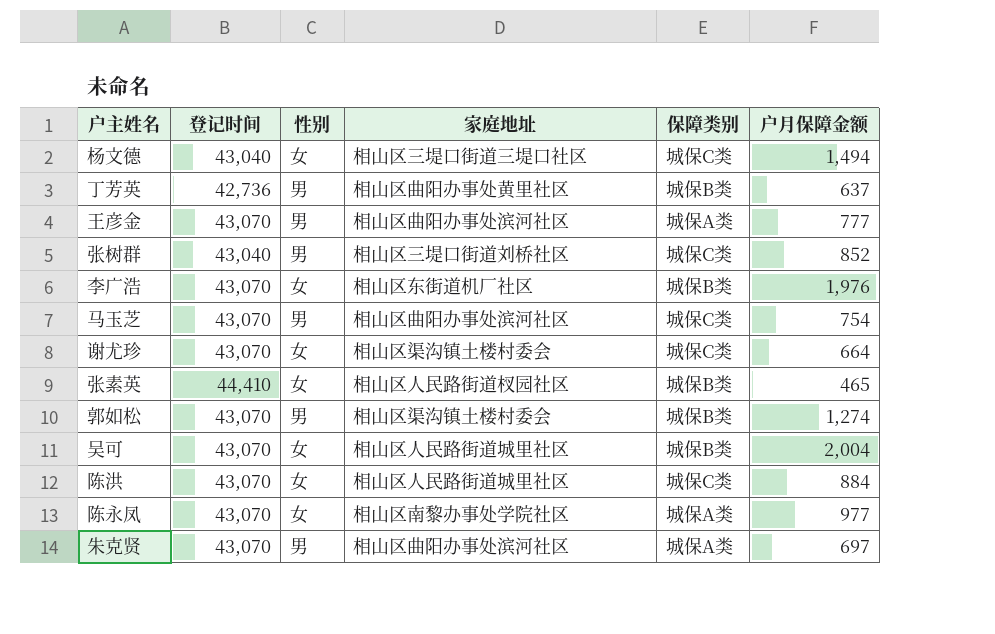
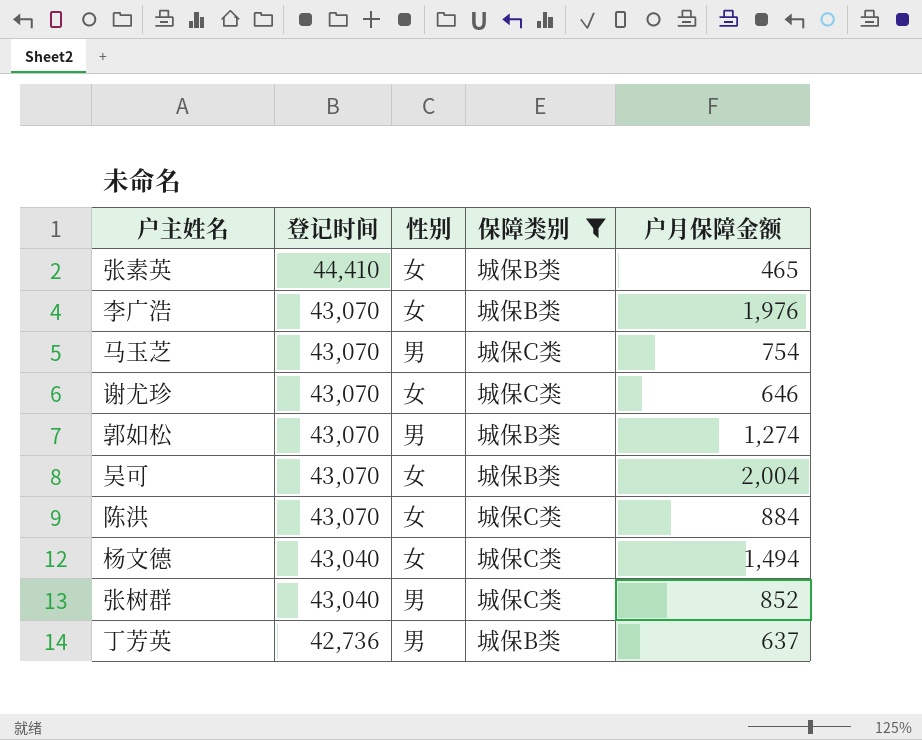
filter: none -> 保障类别 != 城保A类
row order: none -> 登记时间 descending
column 家庭地址 | position: 4 -> none
谢尤珍 | 户月保障金额: 664 -> 646

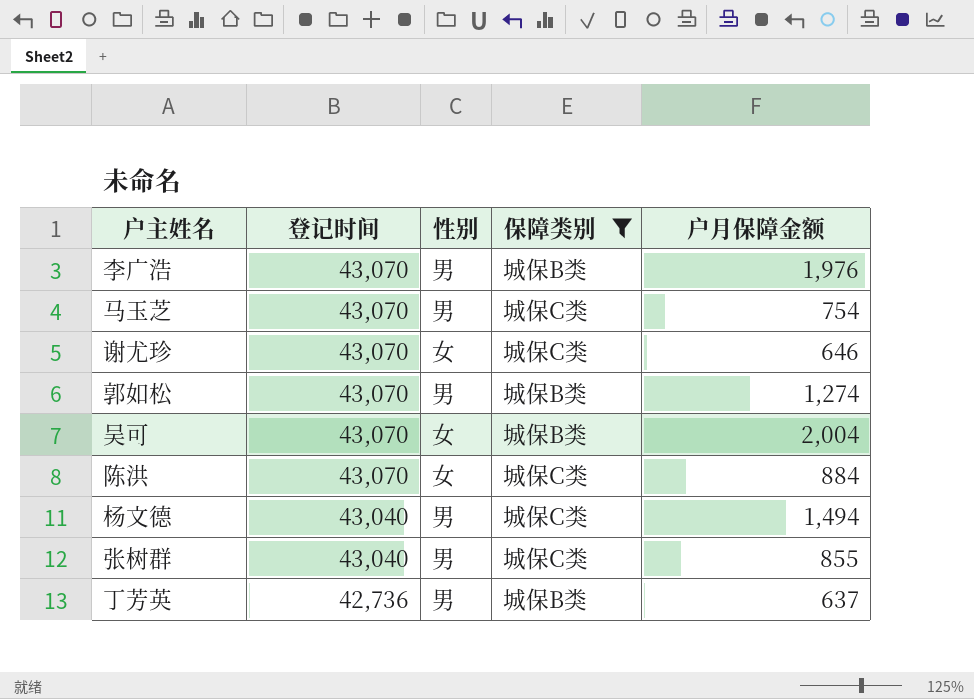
row 张素英: 44,410 | 女 | 城保B类 | 465 -> none
李广浩 | 性别: 女 -> 男
杨文德 | 性别: 女 -> 男
张树群 | 户月保障金额: 852 -> 855

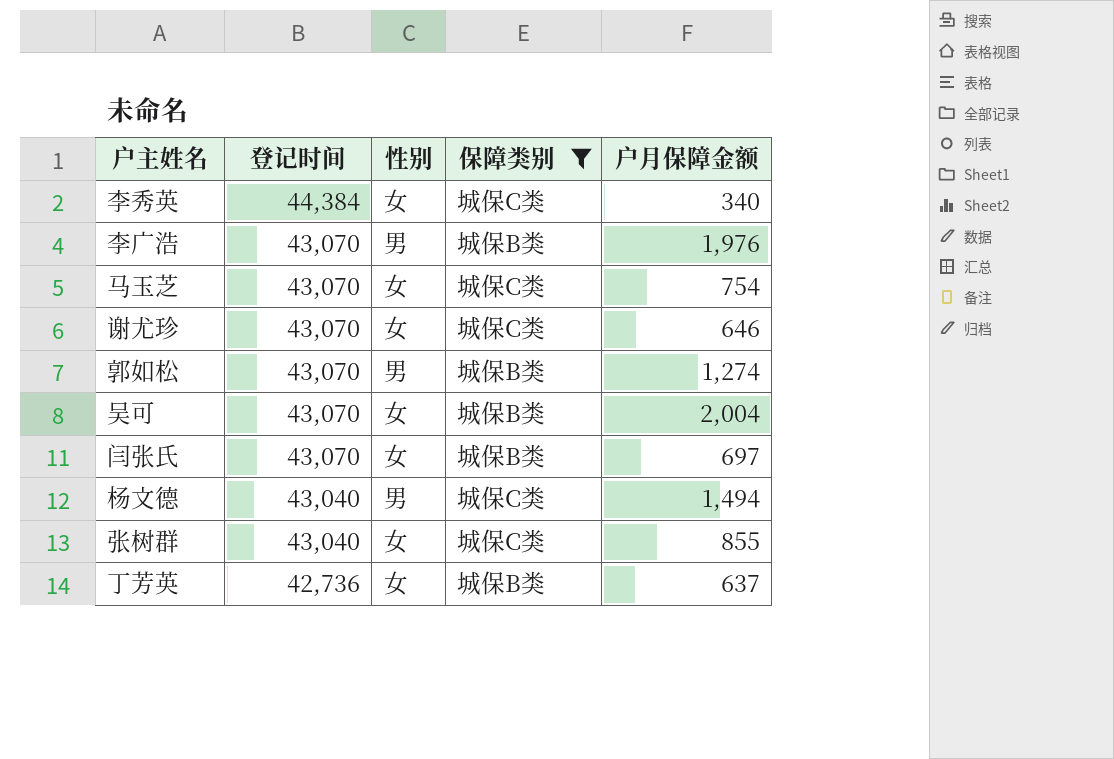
row 陈洪: 43,070 | 女 | 城保C类 | 884 -> none
row 李秀英: none -> 44,384 | 女 | 城保C类 | 340
马玉芝 | 性别: 男 -> 女
row 闫张氏: none -> 43,070 | 女 | 城保B类 | 697
张树群 | 性别: 男 -> 女
丁芳英 | 性别: 男 -> 女

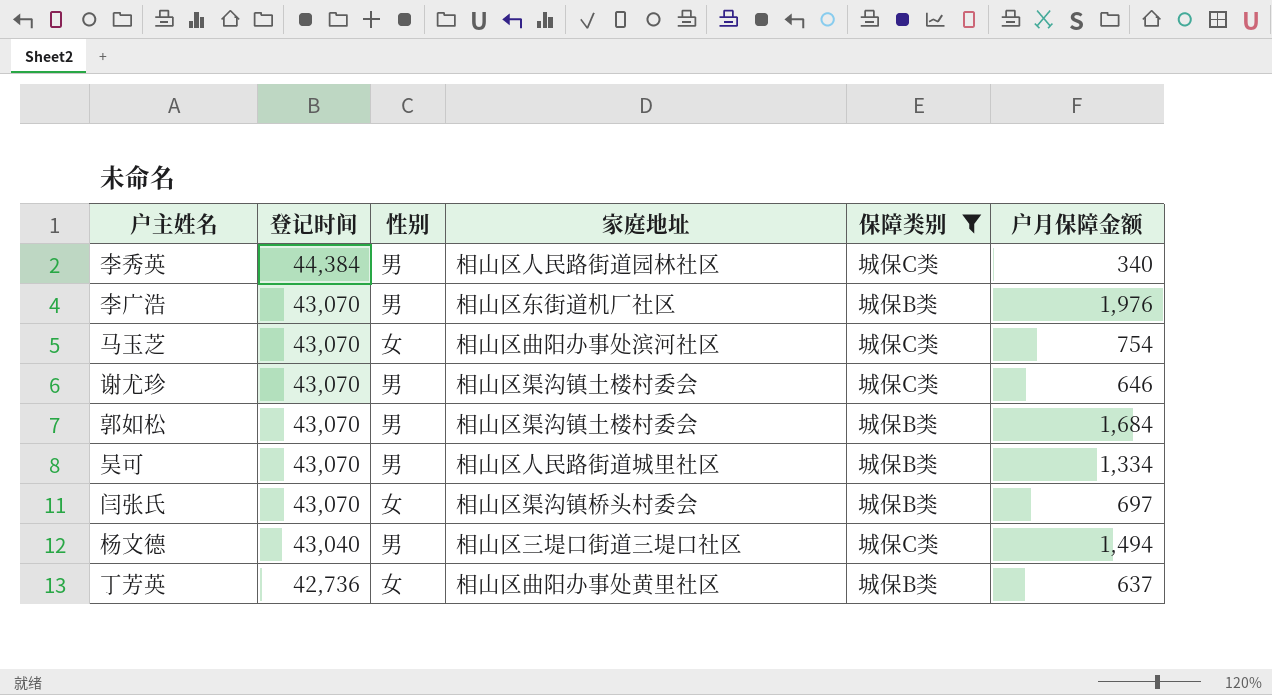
column 家庭地址 | position: none -> 4
row 张树群: 43,040 | 女 | 城保C类 | 855 -> none
李秀英 | 性别: 女 -> 男
谢尤珍 | 性别: 女 -> 男
郭如松 | 户月保障金额: 1,274 -> 1,684
吴可 | 性别: 女 -> 男
吴可 | 户月保障金额: 2,004 -> 1,334

